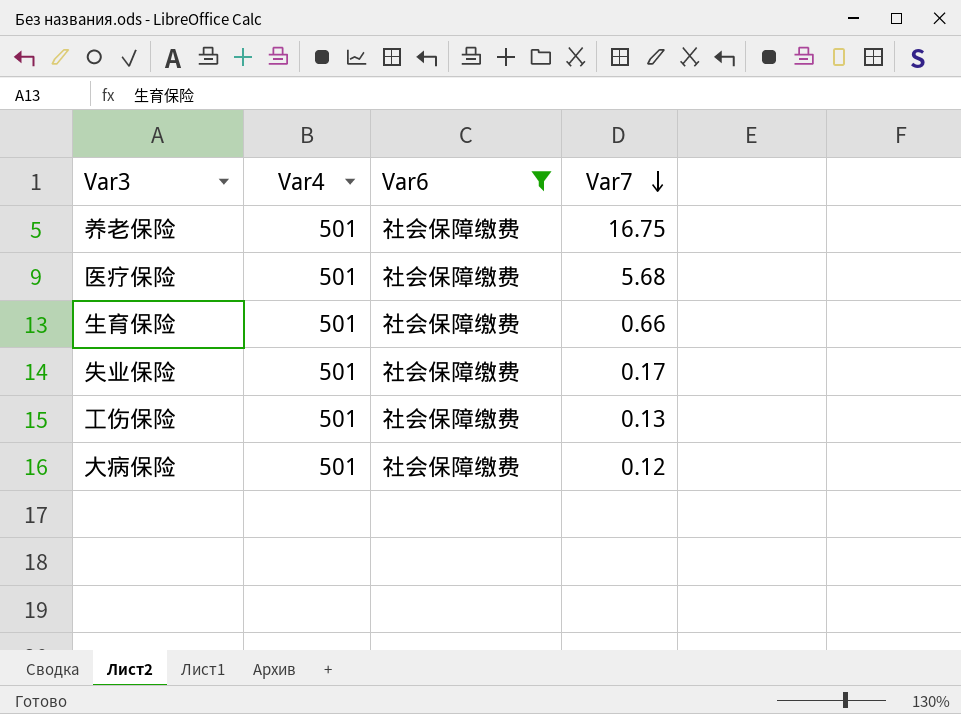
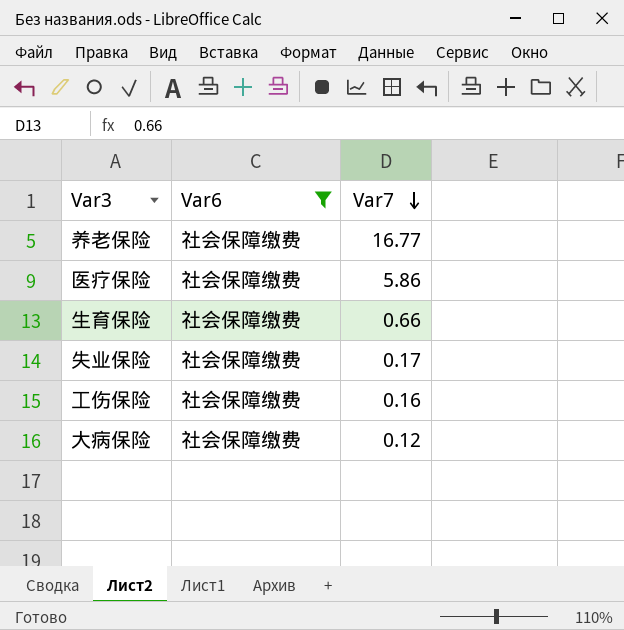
column Var4 | position: 2 -> none
养老保险 | Var7: 16.75 -> 16.77
医疗保险 | Var7: 5.68 -> 5.86
工伤保险 | Var7: 0.13 -> 0.16

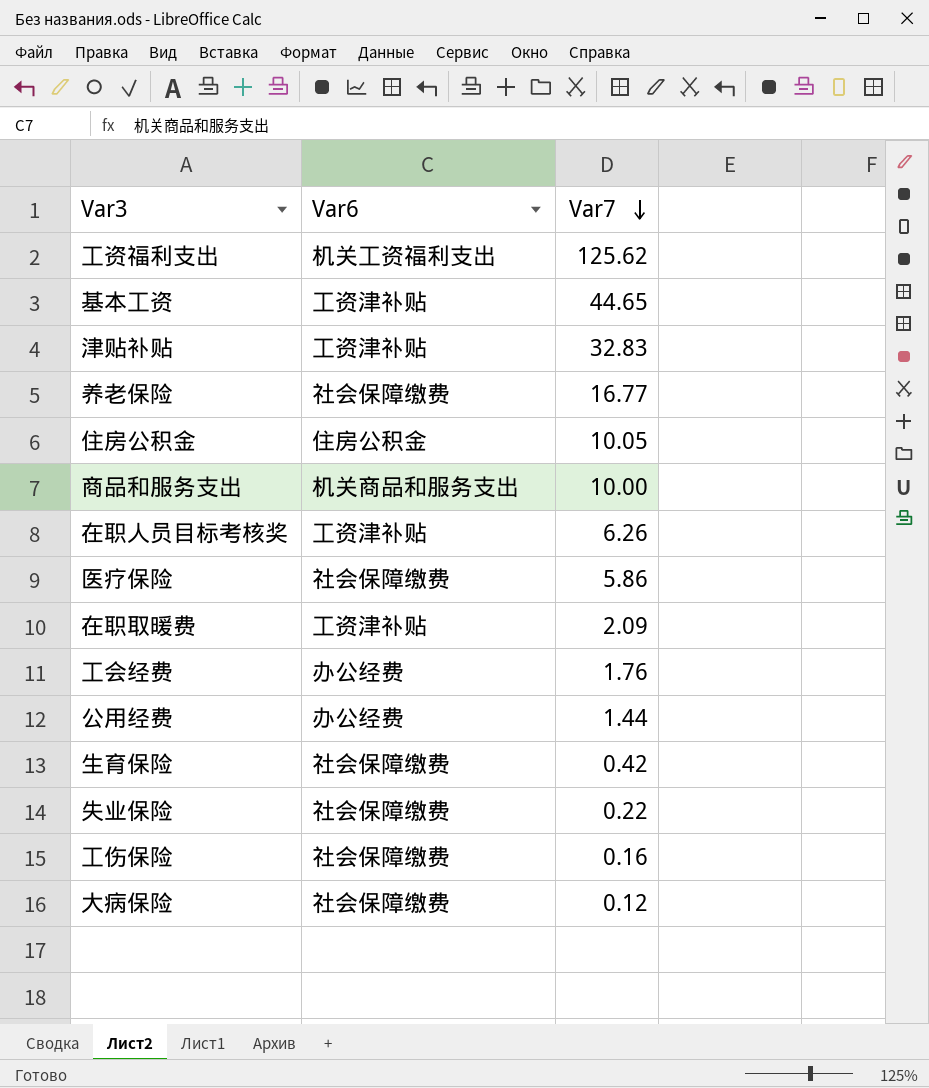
filter: Var6 = 社会保障缴费 -> none
生育保险 | Var7: 0.66 -> 0.42
失业保险 | Var7: 0.17 -> 0.22

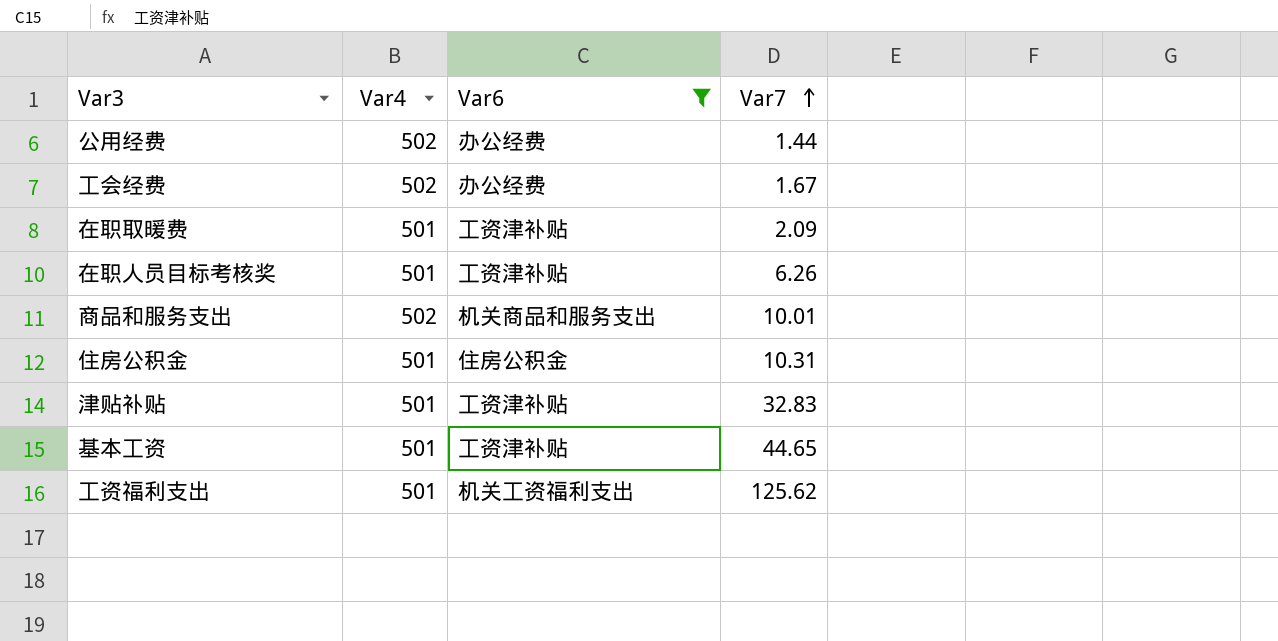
filter: none -> Var6 != 社会保障缴费
row order: Var7 descending -> Var7 ascending
column Var4 | position: none -> 2
工会经费 | Var7: 1.76 -> 1.67
商品和服务支出 | Var7: 10.00 -> 10.01
住房公积金 | Var7: 10.05 -> 10.31

